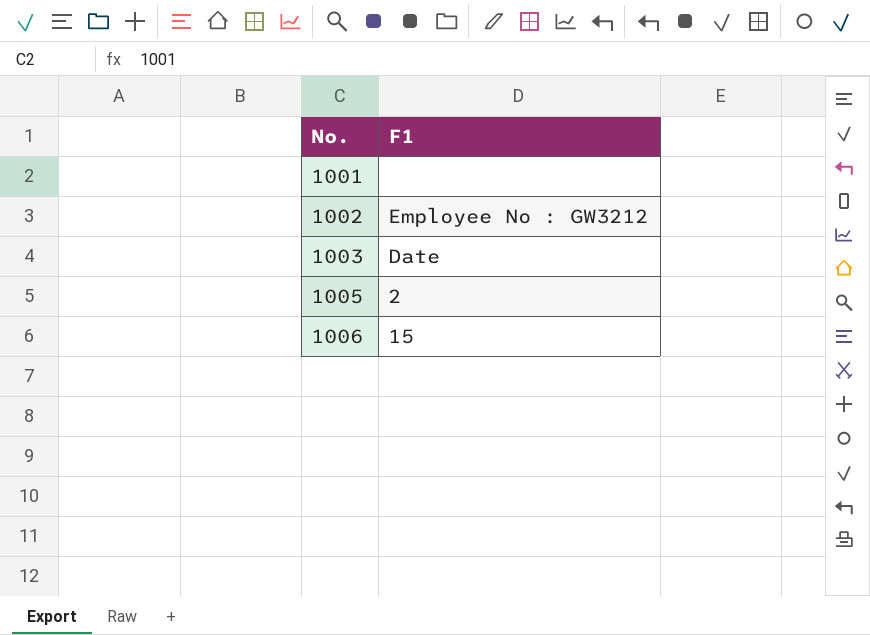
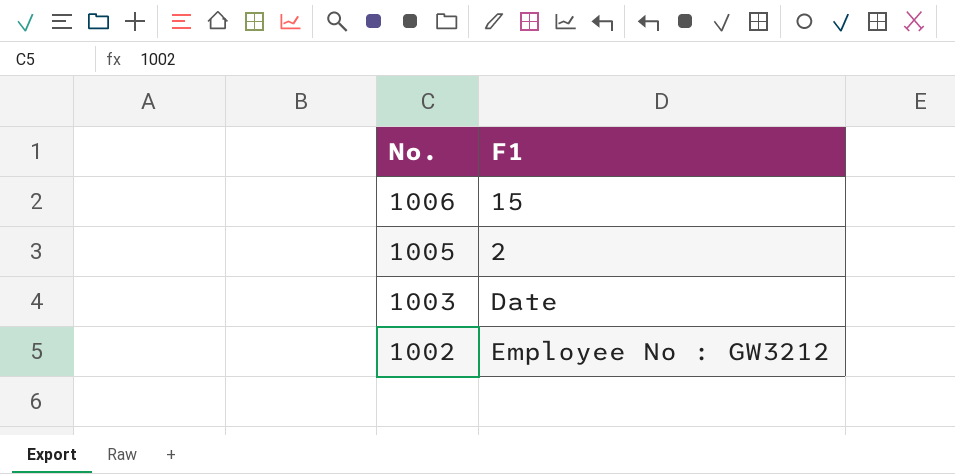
row order: No. ascending -> No. descending
row 1001: none -> none

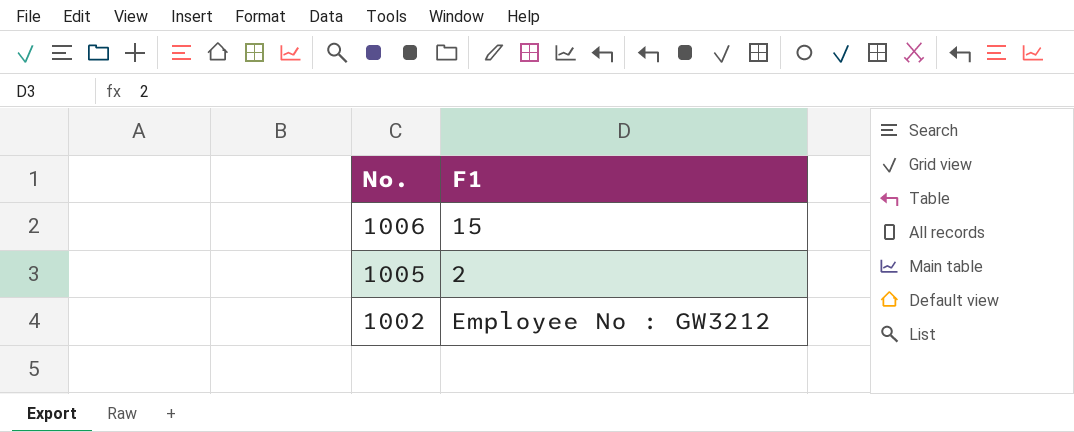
row 1003: Date -> none

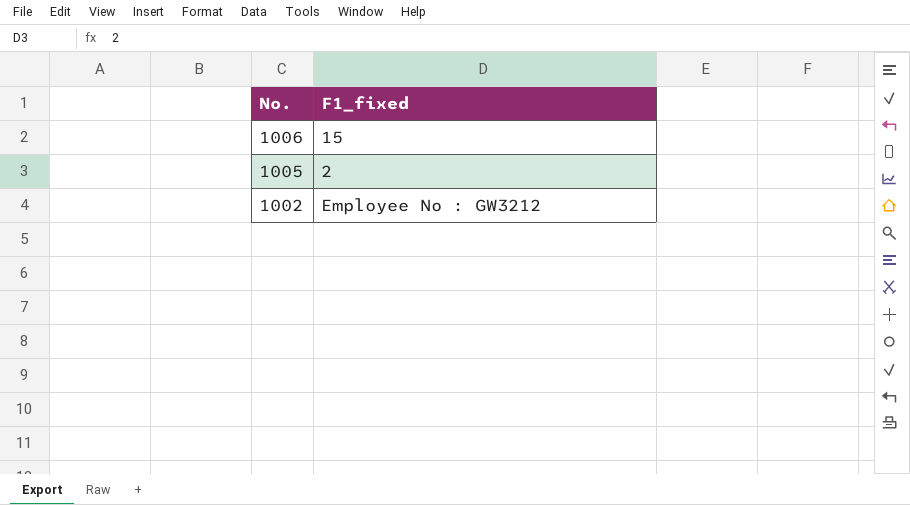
column name: F1 -> F1_fixed

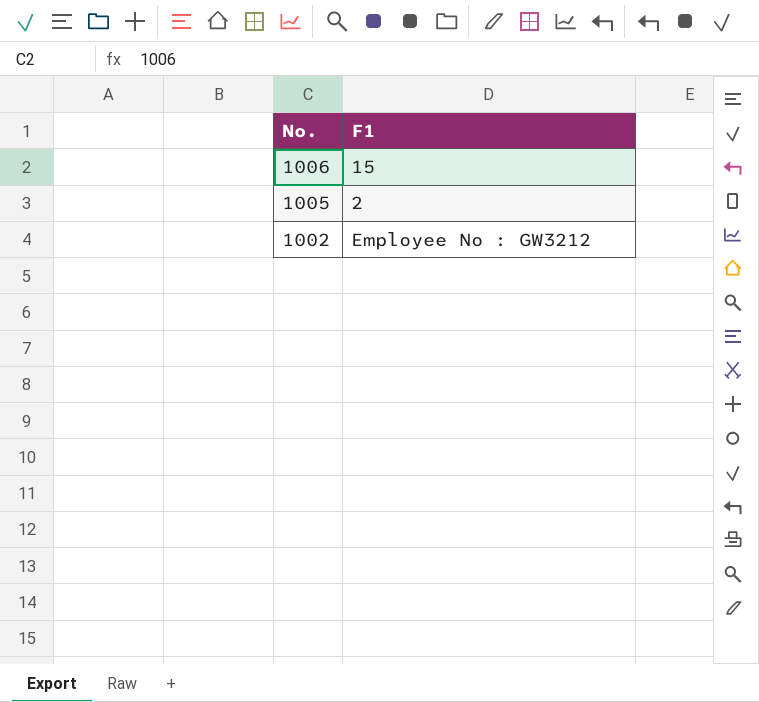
column name: F1_fixed -> F1

